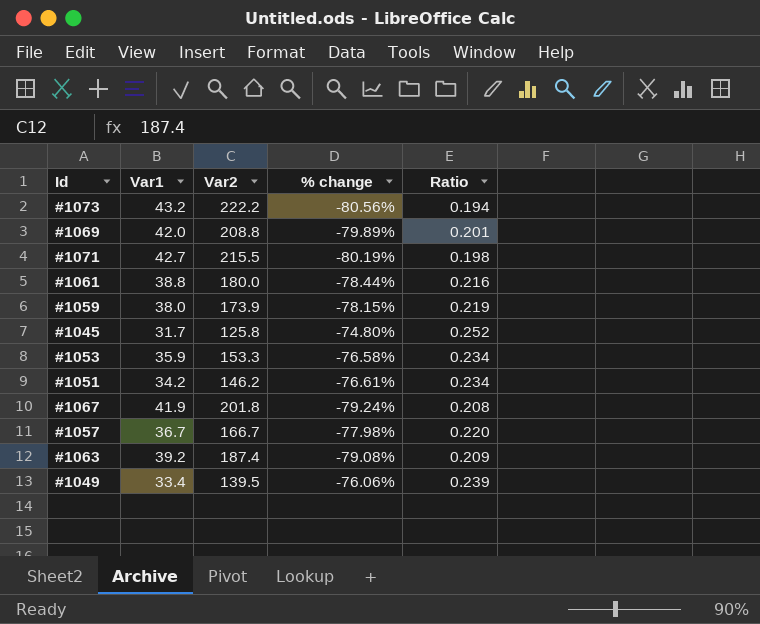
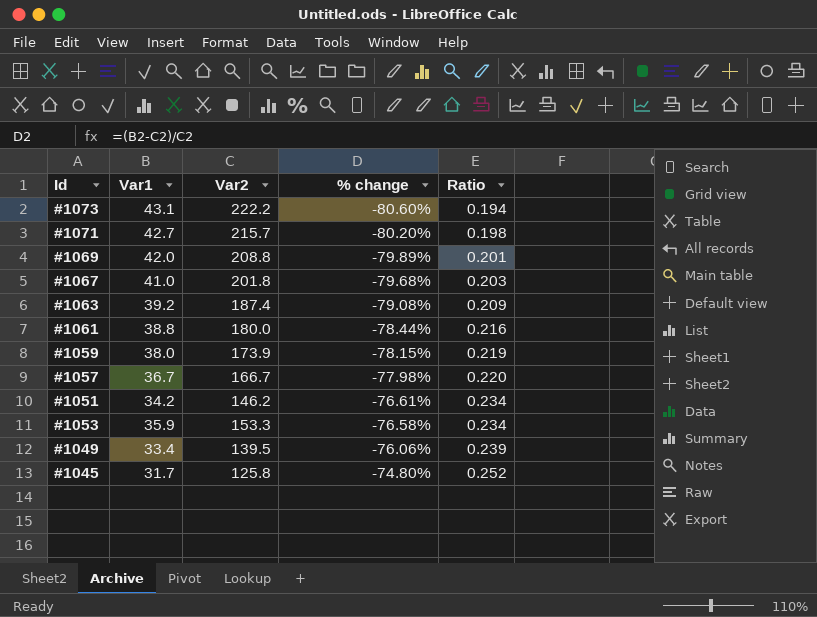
row order: none -> % change ascending
#1073 | Var1: 43.2 -> 43.1
#1073 | % change: -80.56% -> -80.60%
#1071 | Var2: 215.5 -> 215.7
#1071 | % change: -80.19% -> -80.20%
#1067 | Var1: 41.9 -> 41.0
#1067 | % change: -79.24% -> -79.68%
#1067 | Ratio: 0.208 -> 0.203

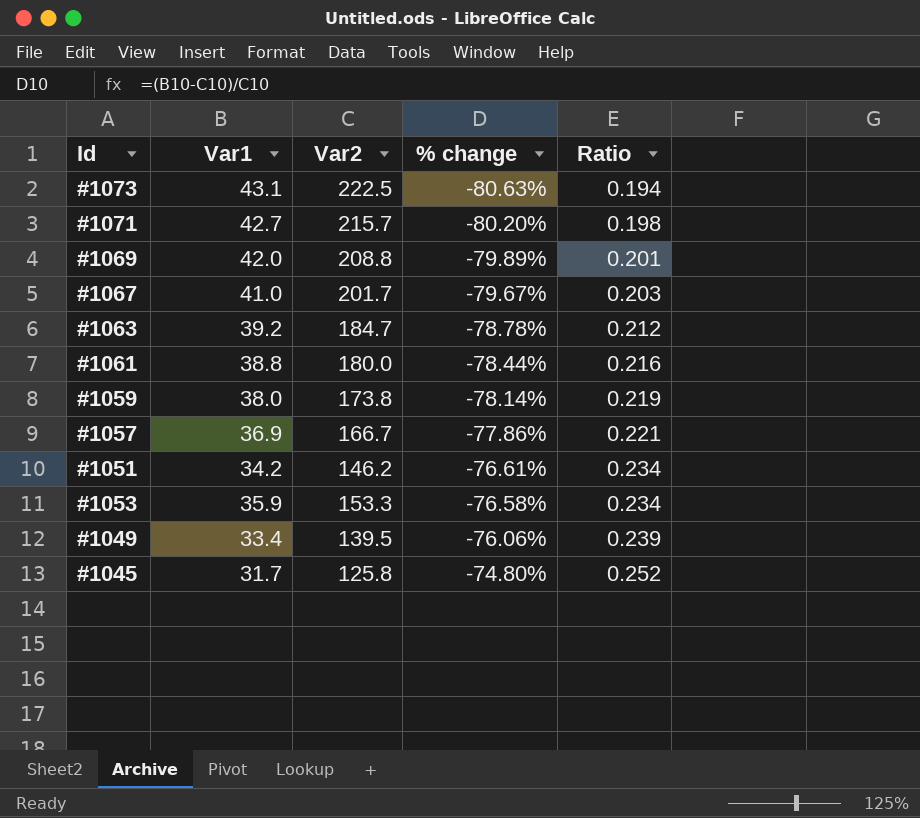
#1073 | Var2: 222.2 -> 222.5
#1073 | % change: -80.60% -> -80.63%
#1067 | Var2: 201.8 -> 201.7
#1067 | % change: -79.68% -> -79.67%
#1063 | Var2: 187.4 -> 184.7
#1063 | % change: -79.08% -> -78.78%
#1063 | Ratio: 0.209 -> 0.212
#1059 | Var2: 173.9 -> 173.8
#1059 | % change: -78.15% -> -78.14%
#1057 | Var1: 36.7 -> 36.9
#1057 | % change: -77.98% -> -77.86%
#1057 | Ratio: 0.220 -> 0.221

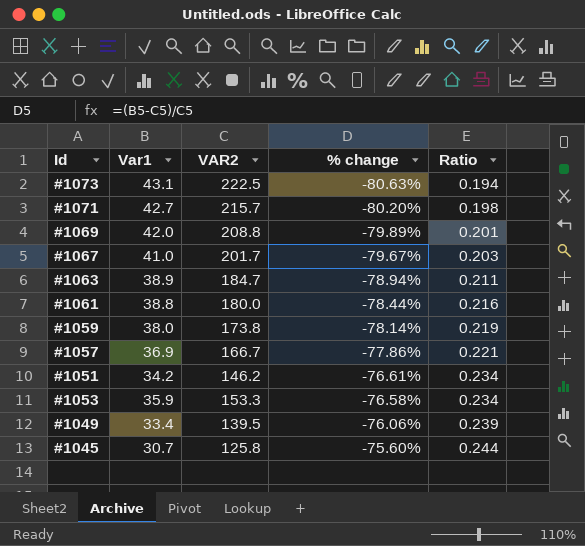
column name: Var2 -> VAR2
#1063 | Var1: 39.2 -> 38.9
#1063 | % change: -78.78% -> -78.94%
#1063 | Ratio: 0.212 -> 0.211
#1045 | Var1: 31.7 -> 30.7
#1045 | % change: -74.80% -> -75.60%
#1045 | Ratio: 0.252 -> 0.244

